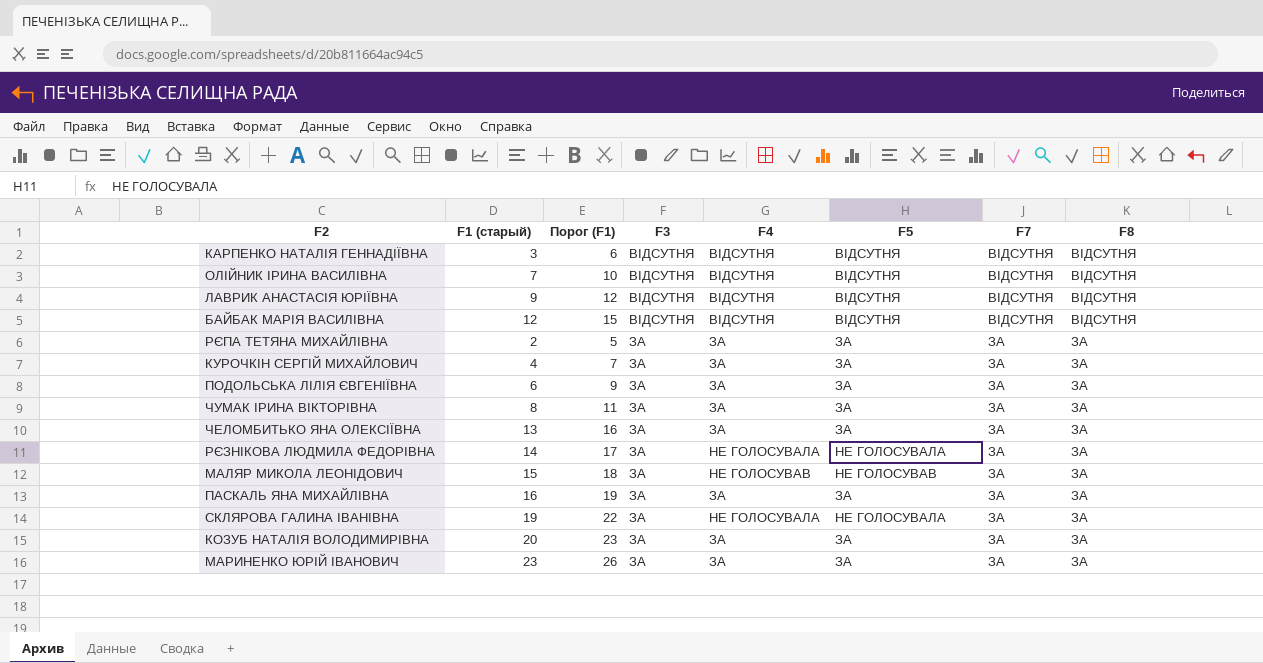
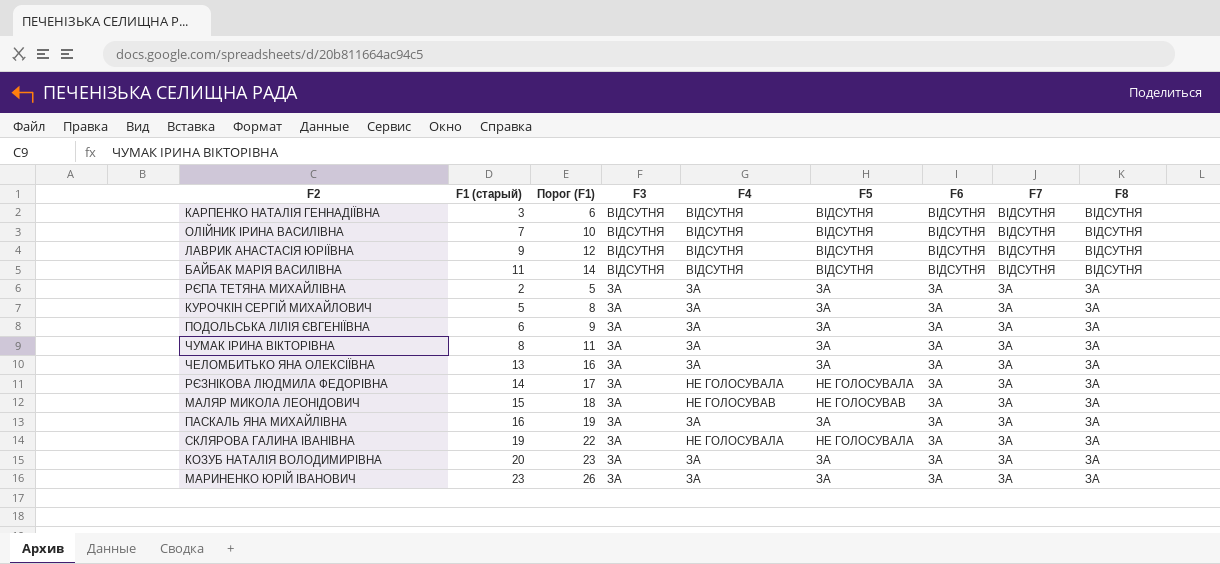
column F6 | position: none -> 7
БАЙБАК МАРІЯ ВАСИЛІВНА | F1 (старый): 12 -> 11
БАЙБАК МАРІЯ ВАСИЛІВНА | Порог (F1): 15 -> 14
КУРОЧКІН СЕРГІЙ МИХАЙЛОВИЧ | F1 (старый): 4 -> 5
КУРОЧКІН СЕРГІЙ МИХАЙЛОВИЧ | Порог (F1): 7 -> 8

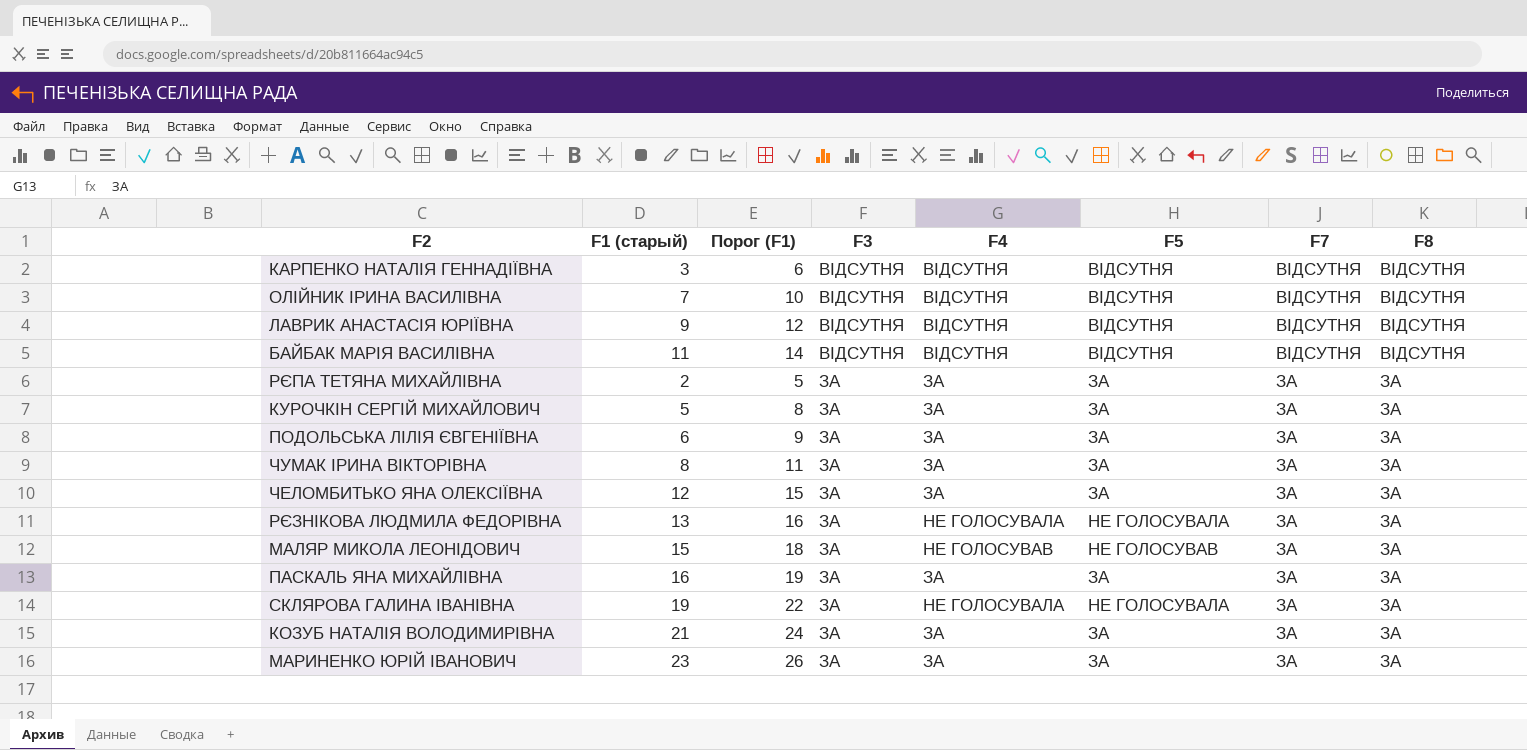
column F6 | position: 7 -> none
ЧЕЛОМБИТЬКО ЯНА ОЛЕКСІЇВНА | F1 (старый): 13 -> 12
ЧЕЛОМБИТЬКО ЯНА ОЛЕКСІЇВНА | Порог (F1): 16 -> 15
РЄЗНІКОВА ЛЮДМИЛА ФЕДОРІВНА | F1 (старый): 14 -> 13
РЄЗНІКОВА ЛЮДМИЛА ФЕДОРІВНА | Порог (F1): 17 -> 16
КОЗУБ НАТАЛІЯ ВОЛОДИМИРІВНА | F1 (старый): 20 -> 21
КОЗУБ НАТАЛІЯ ВОЛОДИМИРІВНА | Порог (F1): 23 -> 24

